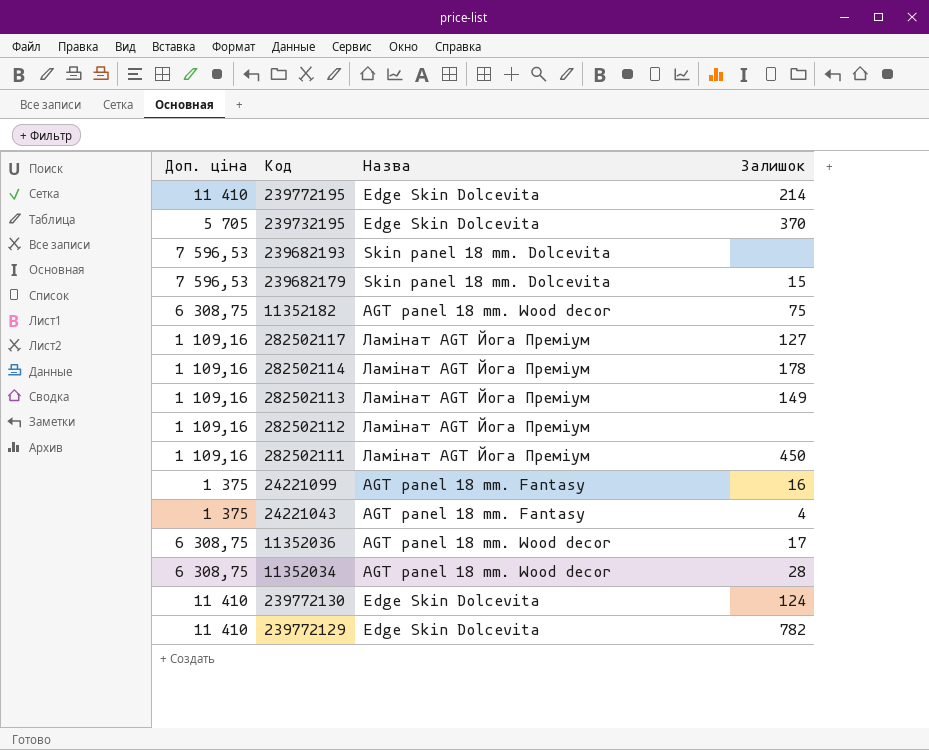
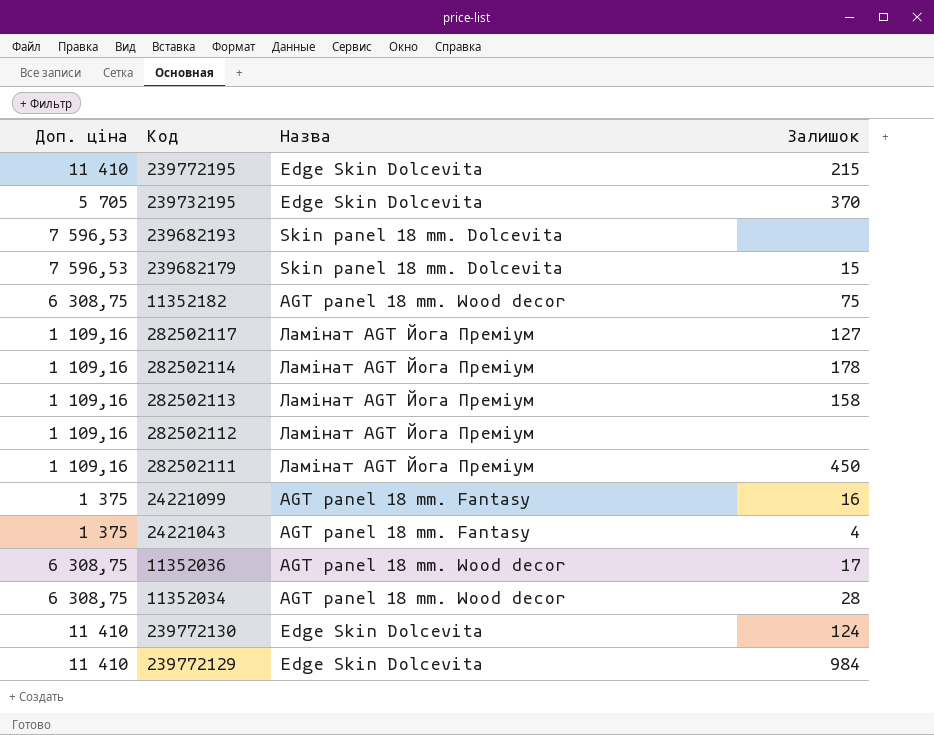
239772195 | Залишок: 214 -> 215
282502113 | Залишок: 149 -> 158
239772129 | Залишок: 782 -> 984

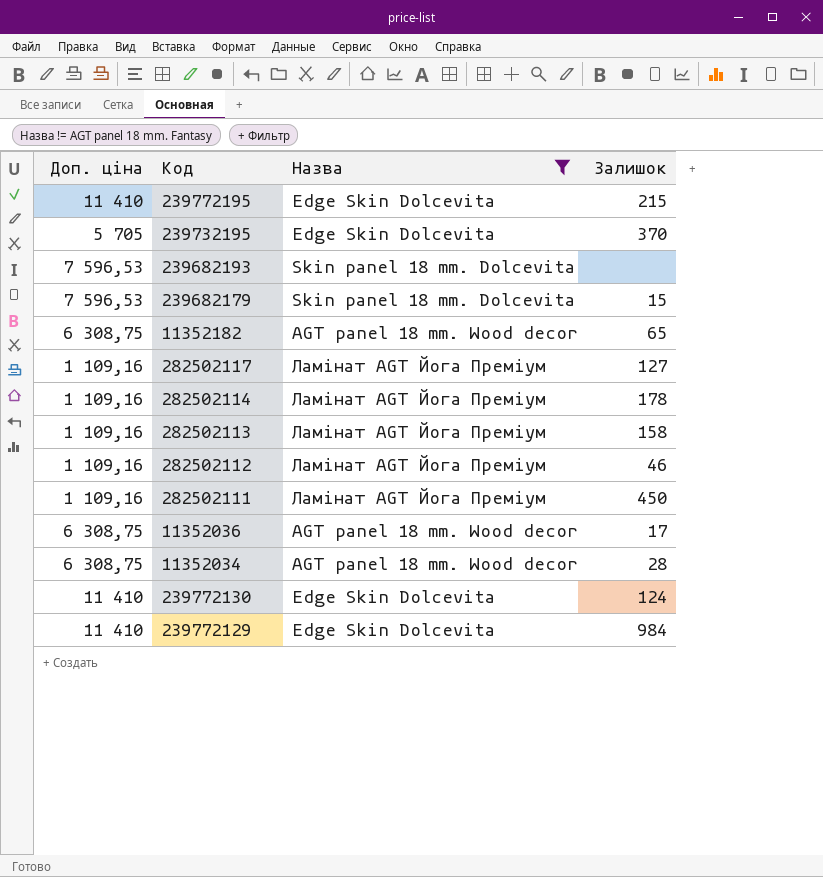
filter: none -> Назва != AGT panel 18 mm. Fantasy
11352182 | Залишок: 75 -> 65
282502112 | Залишок: none -> 46

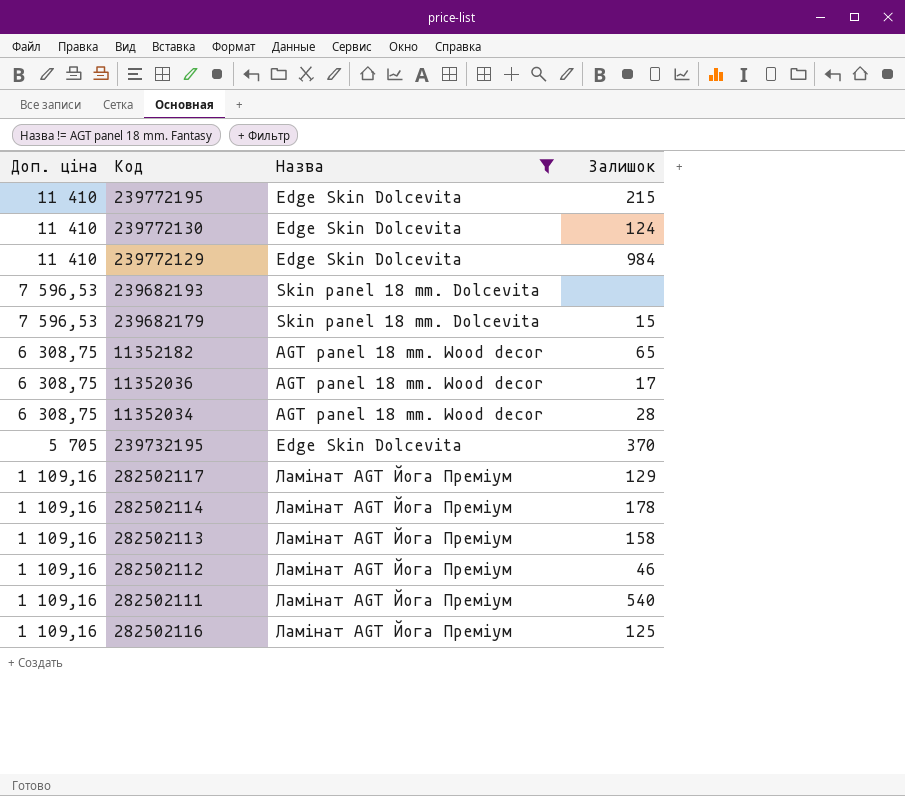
row order: none -> Доп. ціна descending
282502117 | Залишок: 127 -> 129
282502111 | Залишок: 450 -> 540
row 282502116: none -> 1 109,16 | Ламінат AGT Йога Преміум | 125

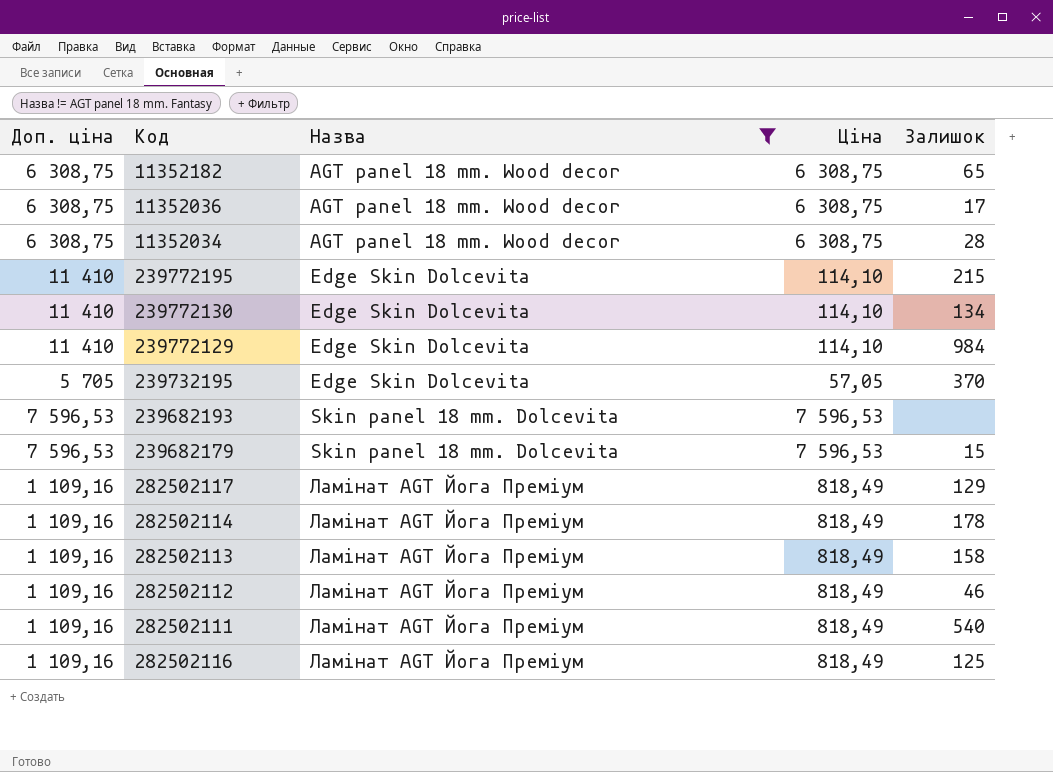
row order: Доп. ціна descending -> Назва ascending
column Ціна | position: none -> 4
239772130 | Залишок: 124 -> 134

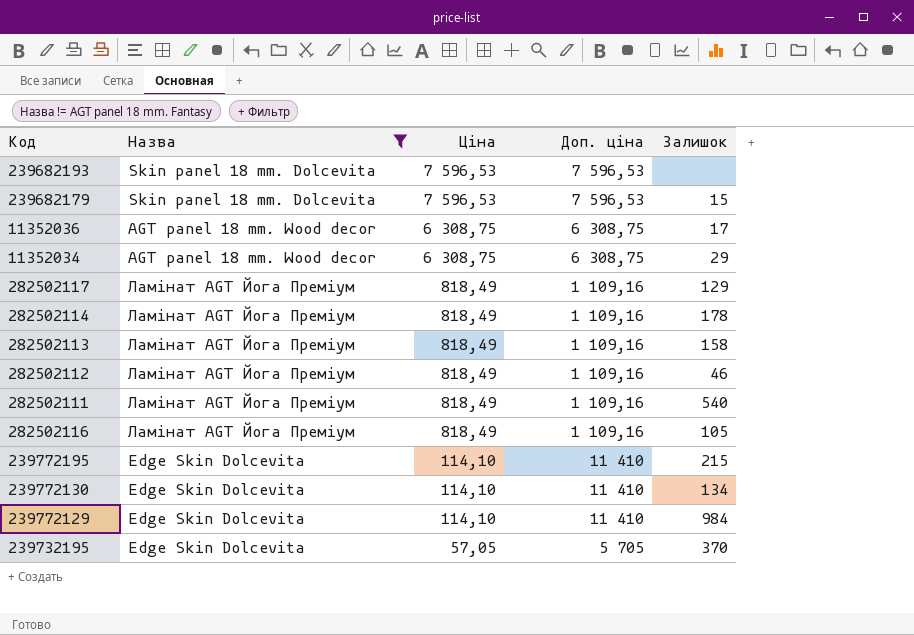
row order: Назва ascending -> Ціна descending
column Доп. ціна | position: 1 -> 4
row 11352182: 6 308,75 | AGT panel 18 mm. Wood decor | 6 308,75 | 65 -> none
11352034 | Залишок: 28 -> 29
282502116 | Залишок: 125 -> 105

